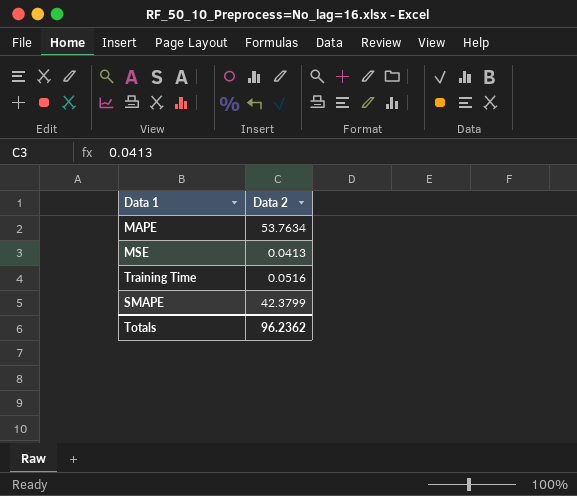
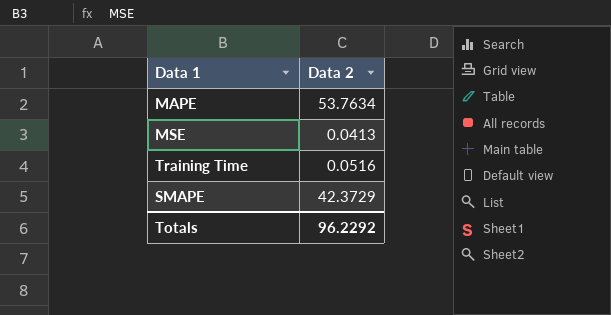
SMAPE | Data 2: 42.3799 -> 42.3729
Totals | Data 2: 96.2362 -> 96.2292

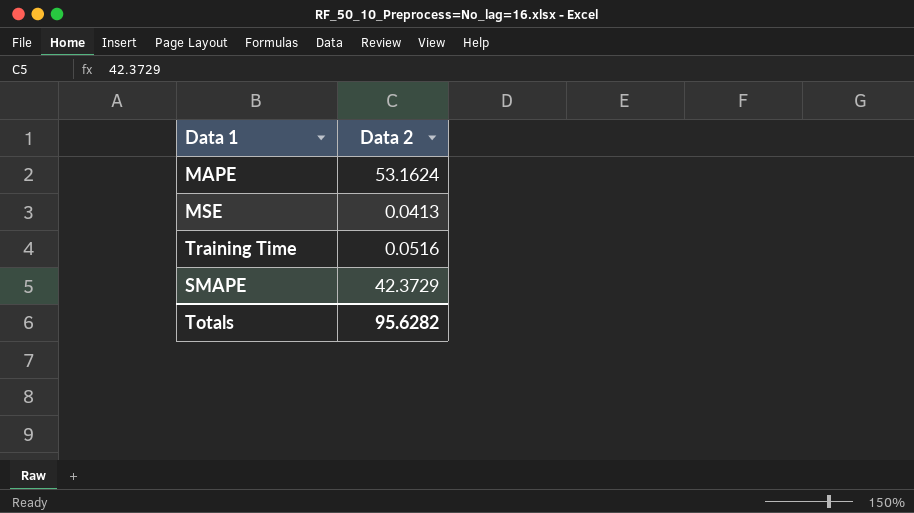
MAPE | Data 2: 53.7634 -> 53.1624
Totals | Data 2: 96.2292 -> 95.6282

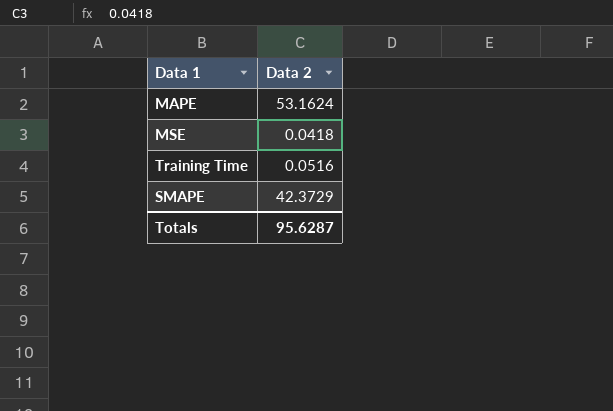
MSE | Data 2: 0.0413 -> 0.0418
Totals | Data 2: 95.6282 -> 95.6287

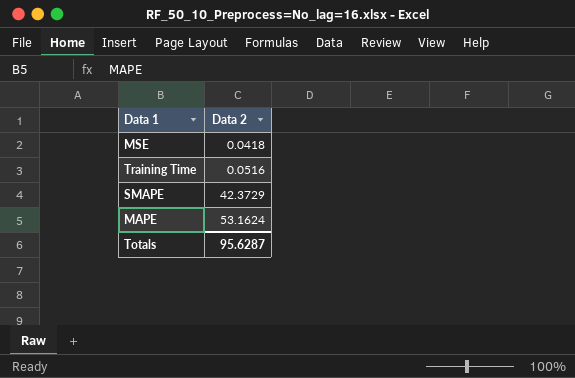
row order: none -> Data 2 ascending

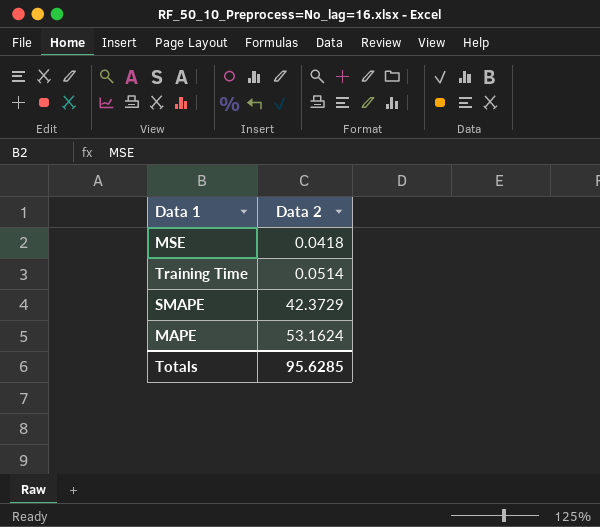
Training Time | Data 2: 0.0516 -> 0.0514
Totals | Data 2: 95.6287 -> 95.6285

